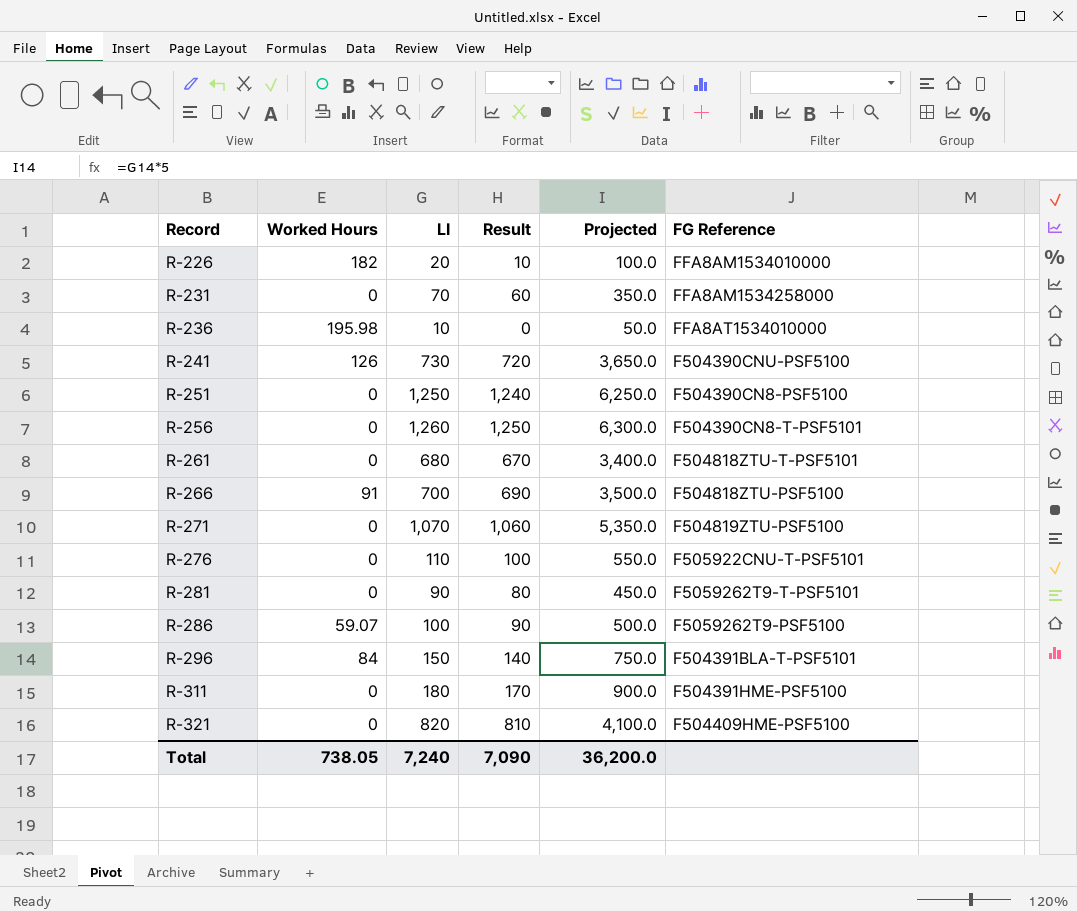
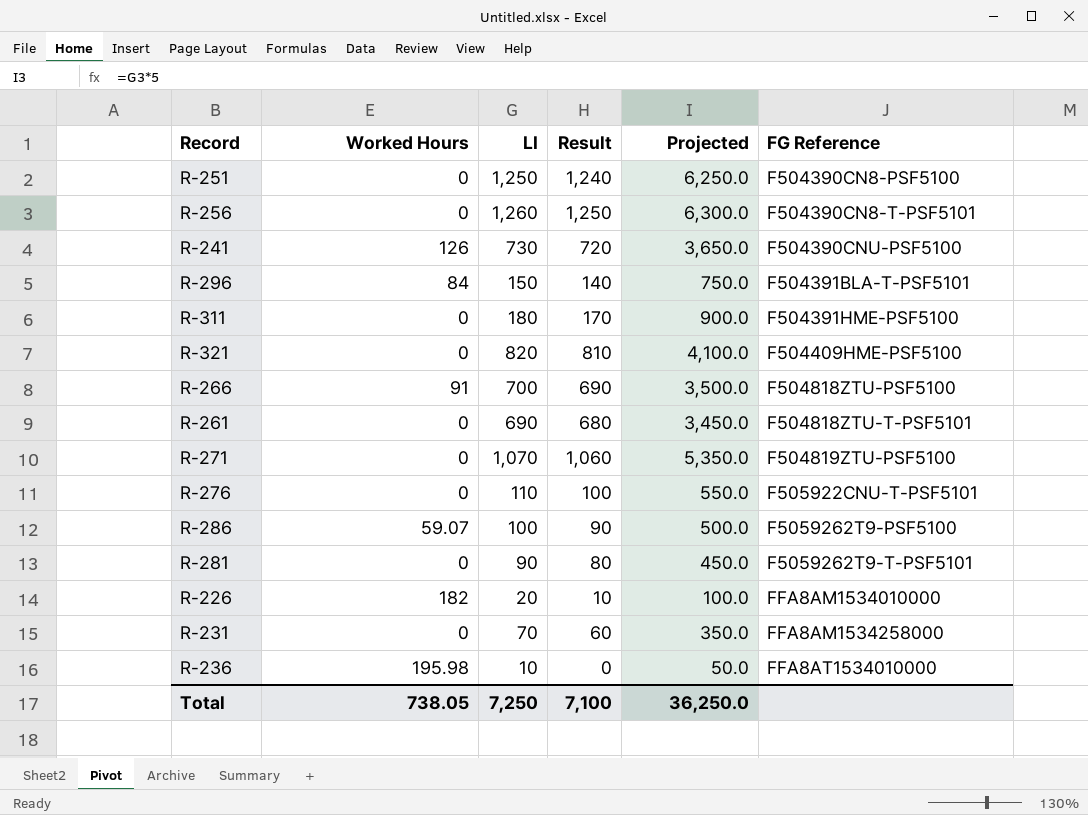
row order: Record ascending -> FG Reference ascending
R-261 | LI: 680 -> 690
R-261 | Result: 670 -> 680
R-261 | Projected: 3,400.0 -> 3,450.0
Total | LI: 7,240 -> 7,250
Total | Result: 7,090 -> 7,100
Total | Projected: 36,200.0 -> 36,250.0

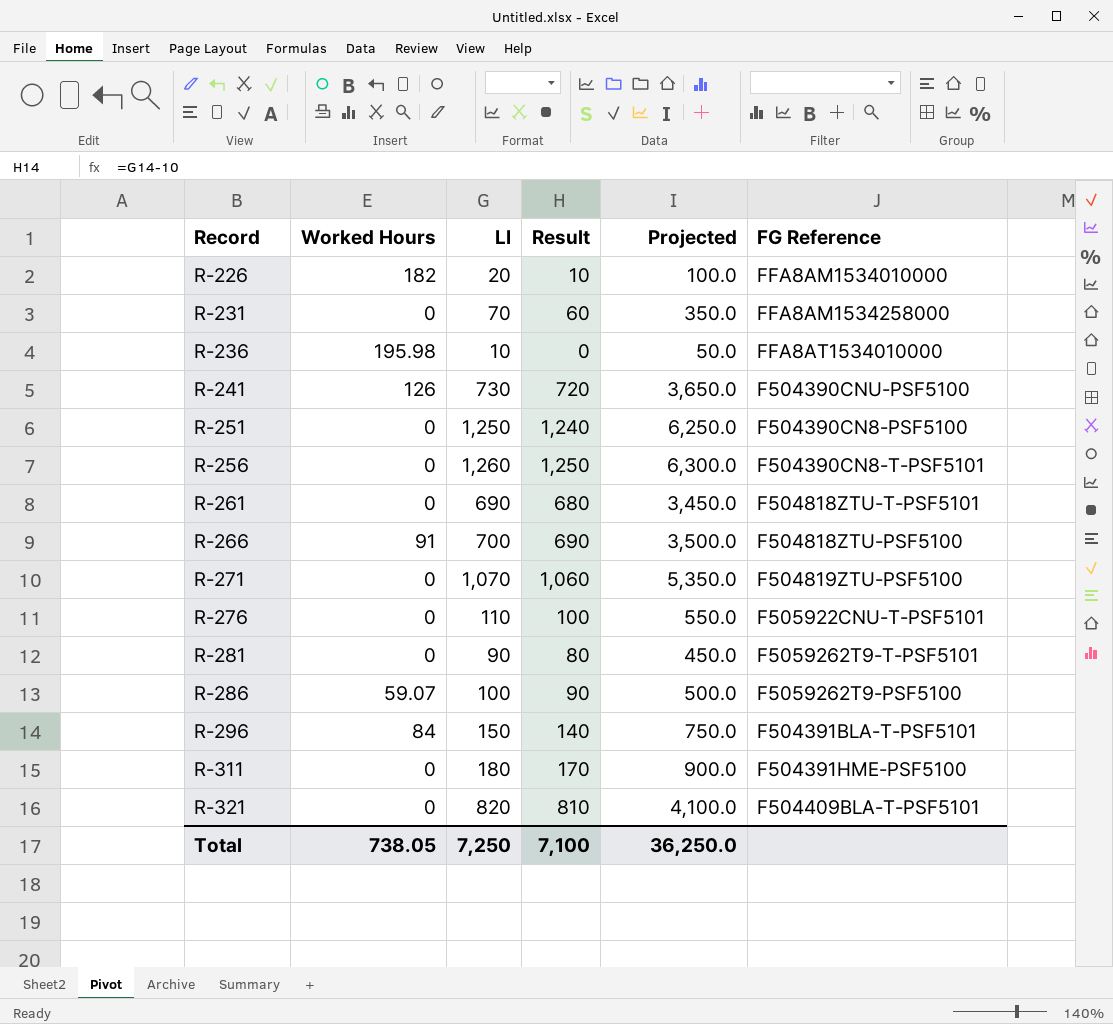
row order: FG Reference ascending -> Record ascending
R-321 | FG Reference: F504409HME-PSF5100 -> F504409BLA-T-PSF5101

